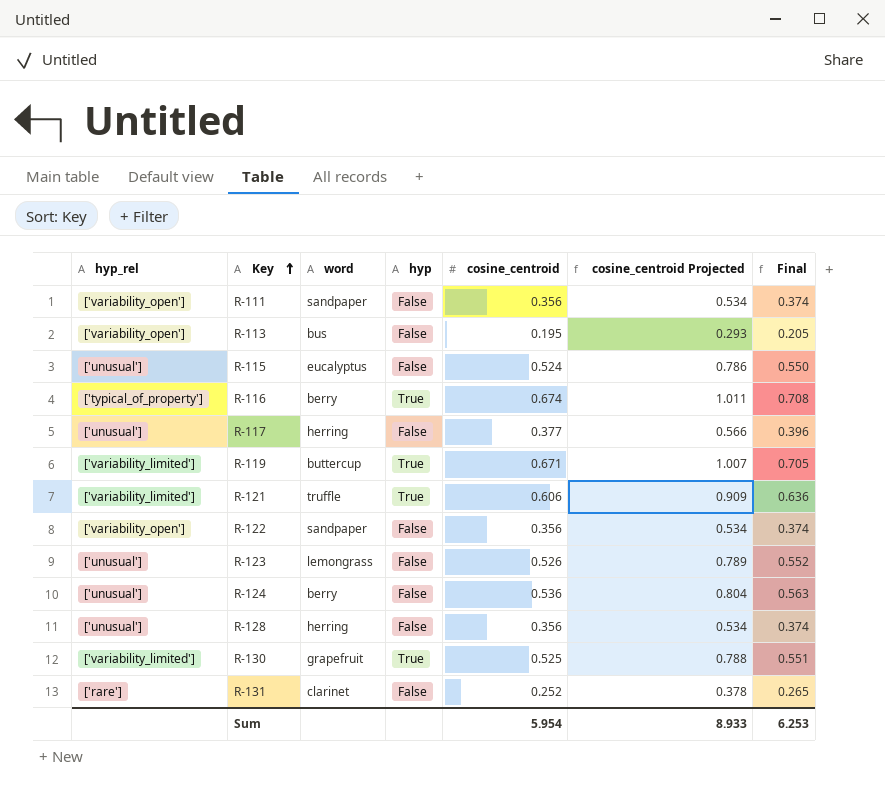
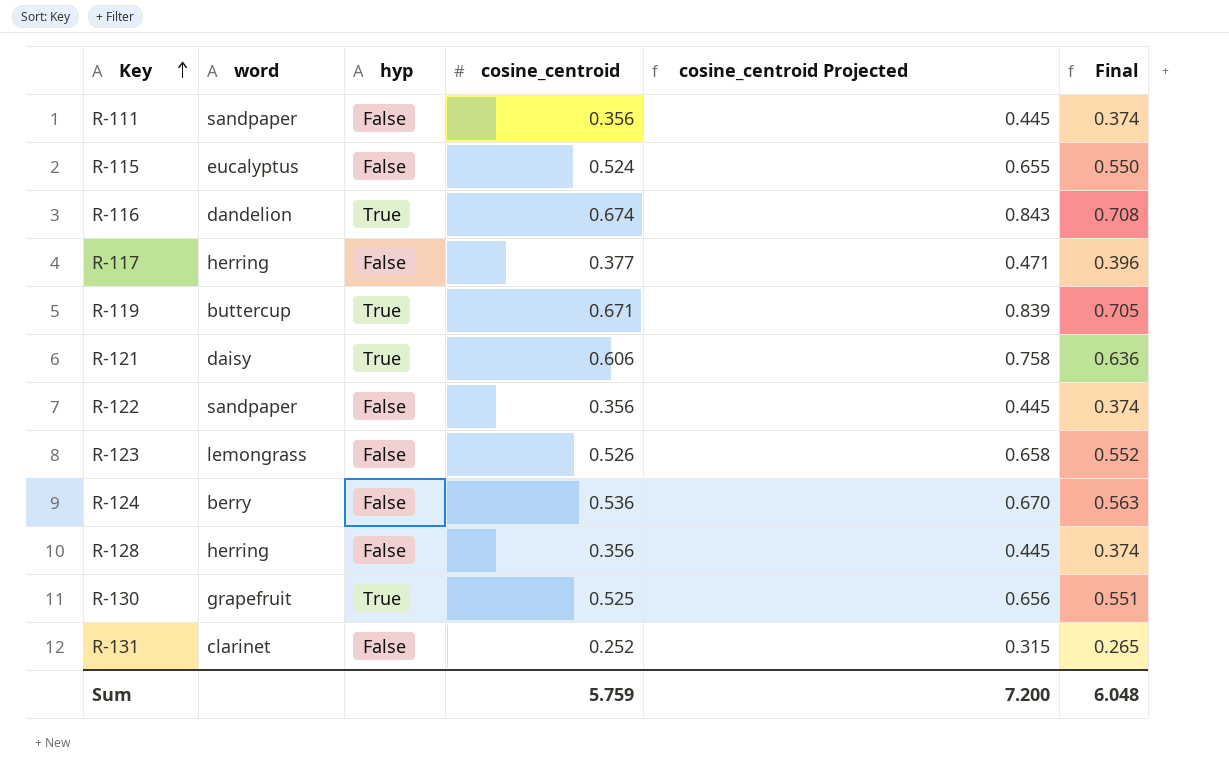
column hyp_rel | position: 1 -> none
column cosine_centroid Projected | formula: [cosine_centroid] * 1.5 -> [cosine_centroid] * 1.25
row R-113: ['variability_open'] | bus | False | 0.195 | 0.293 | 0.205 -> none
R-116 | word: berry -> dandelion
R-121 | word: truffle -> daisy
Sum | cosine_centroid: 5.954 -> 5.759
Sum | cosine_centroid Projected: 8.933 -> 7.200
Sum | Final: 6.253 -> 6.048

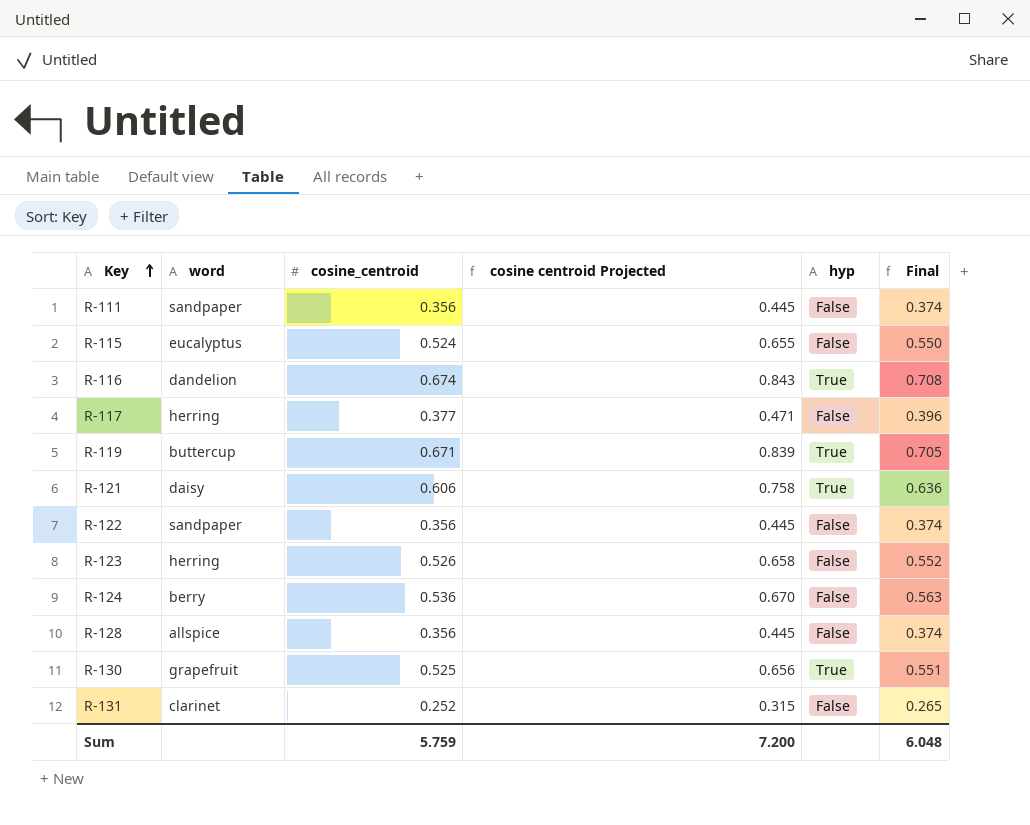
column name: cosine_centroid Projected -> cosine centroid Projected
column hyp | position: 3 -> 5
R-123 | word: lemongrass -> herring
R-128 | word: herring -> allspice

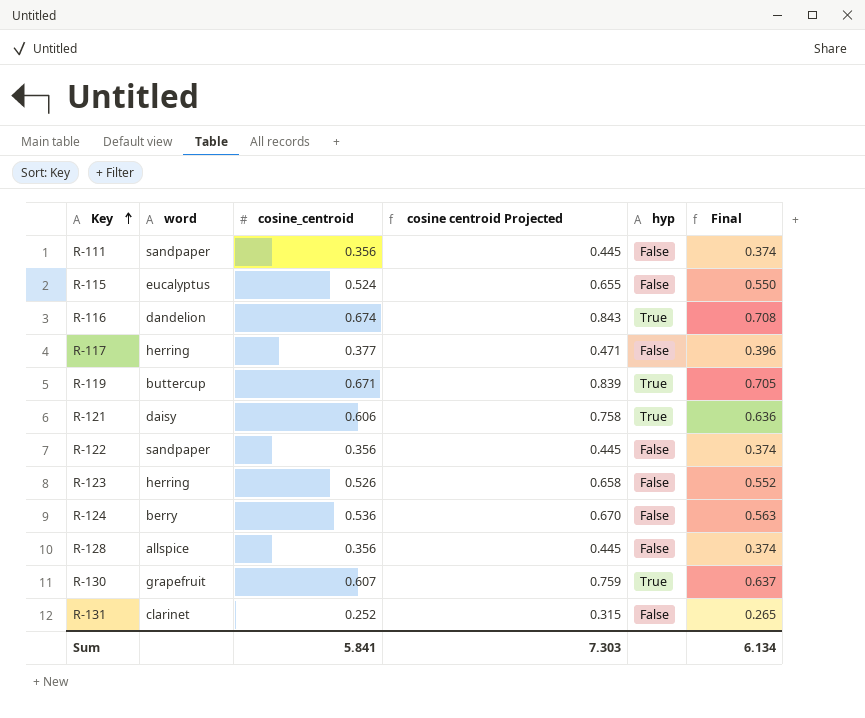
R-130 | cosine_centroid: 0.525 -> 0.607
R-130 | cosine centroid Projected: 0.656 -> 0.759
R-130 | Final: 0.551 -> 0.637
Sum | cosine_centroid: 5.759 -> 5.841
Sum | cosine centroid Projected: 7.200 -> 7.303
Sum | Final: 6.048 -> 6.134

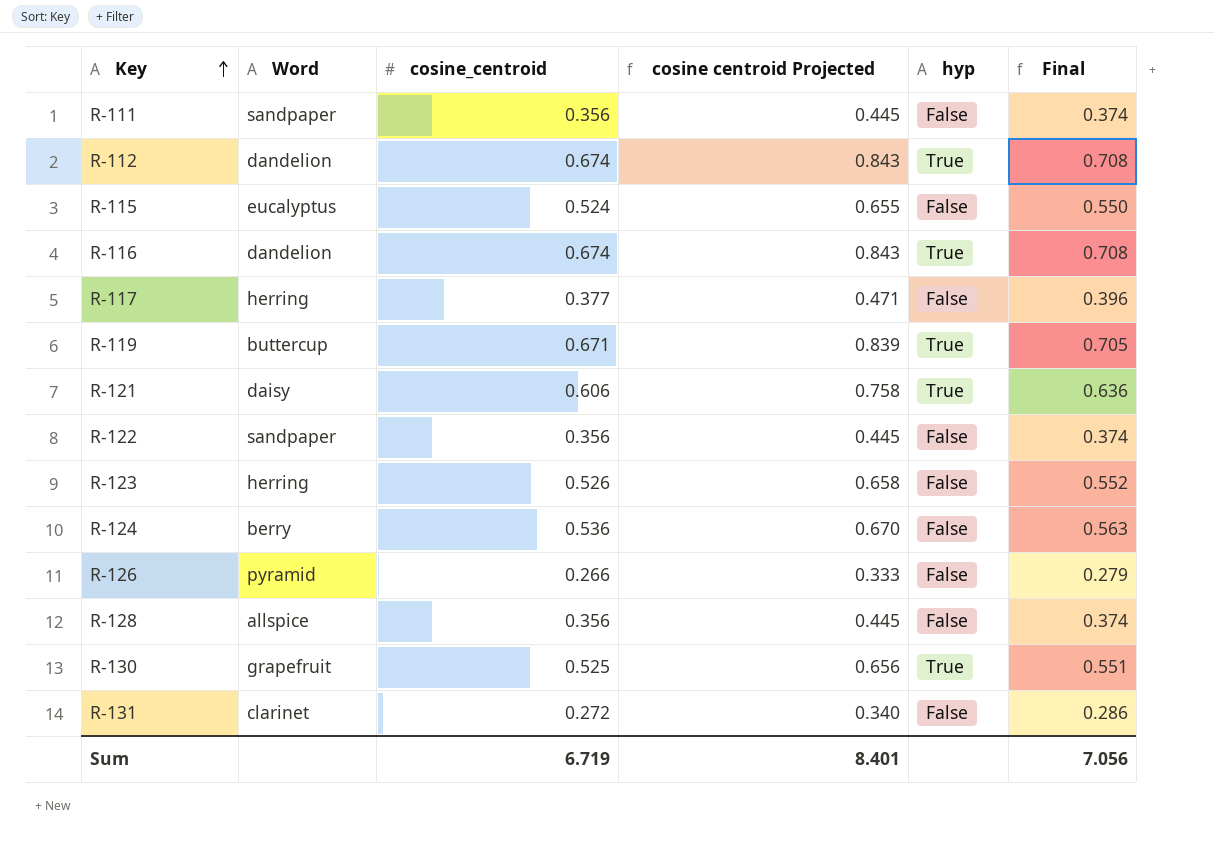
column name: word -> Word
row R-112: none -> dandelion | 0.674 | 0.843 | True | 0.708
row R-126: none -> pyramid | 0.266 | 0.333 | False | 0.279
R-130 | cosine_centroid: 0.607 -> 0.525
R-130 | cosine centroid Projected: 0.759 -> 0.656
R-130 | Final: 0.637 -> 0.551
R-131 | cosine_centroid: 0.252 -> 0.272
R-131 | cosine centroid Projected: 0.315 -> 0.340
R-131 | Final: 0.265 -> 0.286
Sum | cosine_centroid: 5.841 -> 6.719
Sum | cosine centroid Projected: 7.303 -> 8.401
Sum | Final: 6.134 -> 7.056

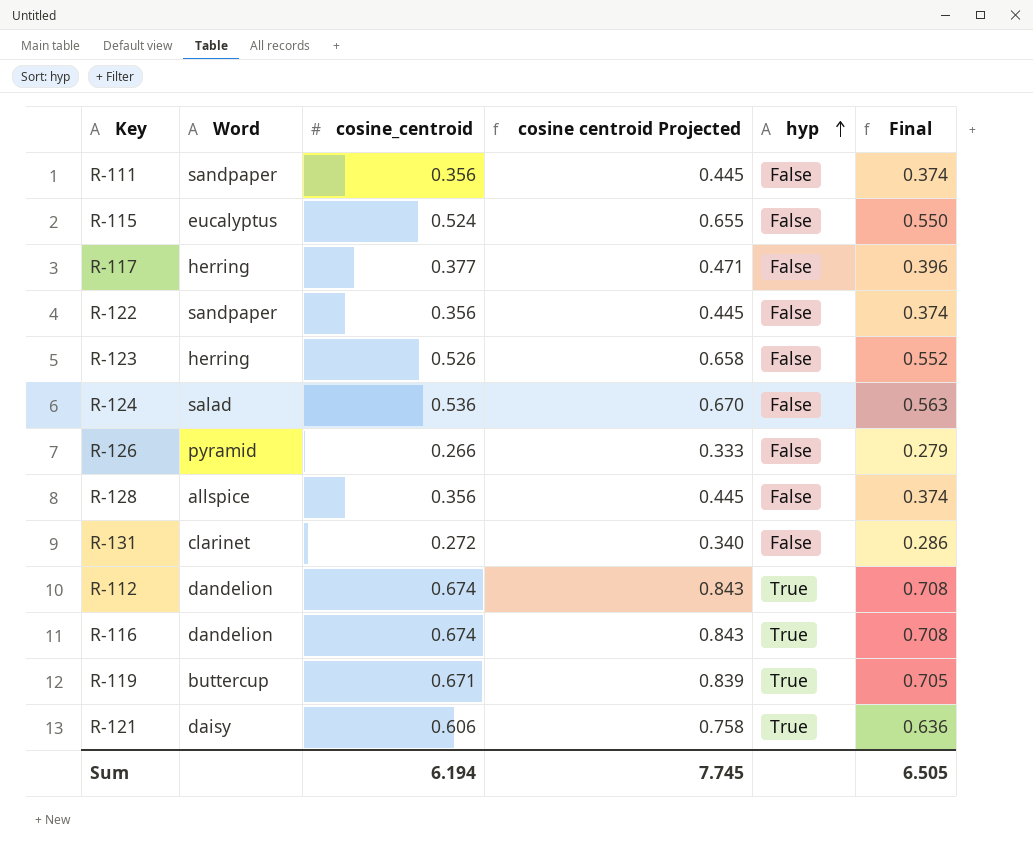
row order: Key ascending -> hyp ascending
row R-130: grapefruit | 0.525 | 0.656 | True | 0.551 -> none
R-124 | Word: berry -> salad
Sum | cosine_centroid: 6.719 -> 6.194
Sum | cosine centroid Projected: 8.401 -> 7.745
Sum | Final: 7.056 -> 6.505

